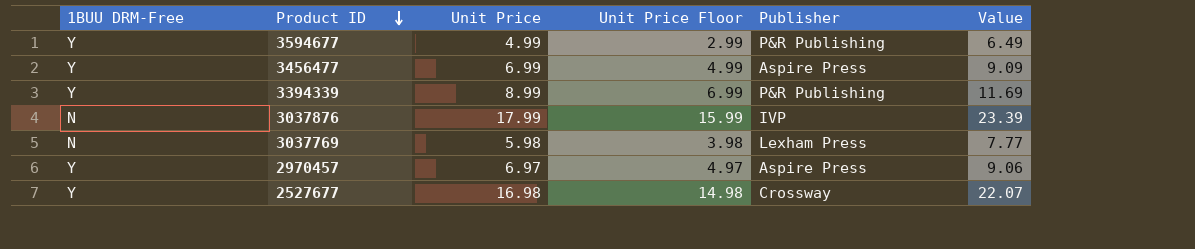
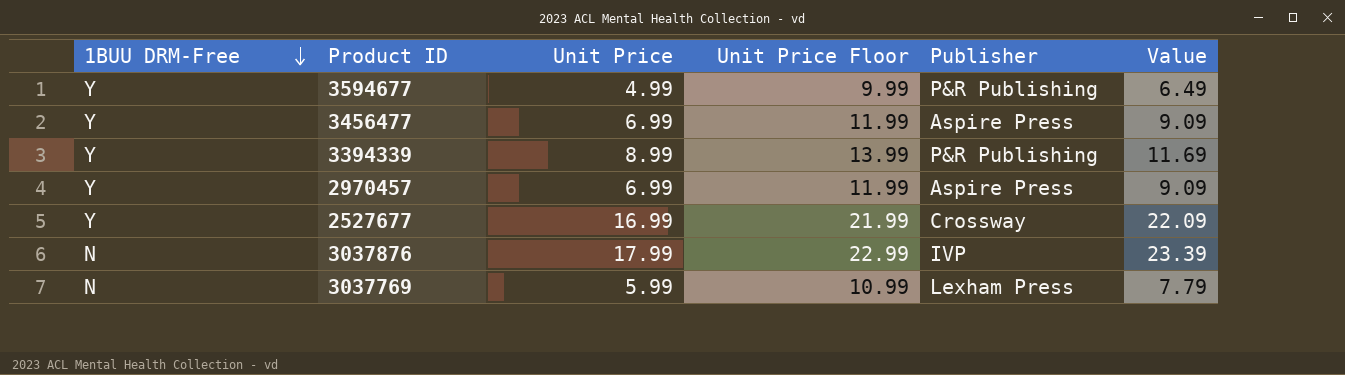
row order: Product ID descending -> 1BUU DRM-Free descending
column Unit Price Floor | formula: [Unit Price] - 2 -> [Unit Price] + 5
2970457 | Unit Price: 6.97 -> 6.99
2970457 | Value: 9.06 -> 9.09
2527677 | Unit Price: 16.98 -> 16.99
2527677 | Value: 22.07 -> 22.09
3037769 | Unit Price: 5.98 -> 5.99
3037769 | Value: 7.77 -> 7.79

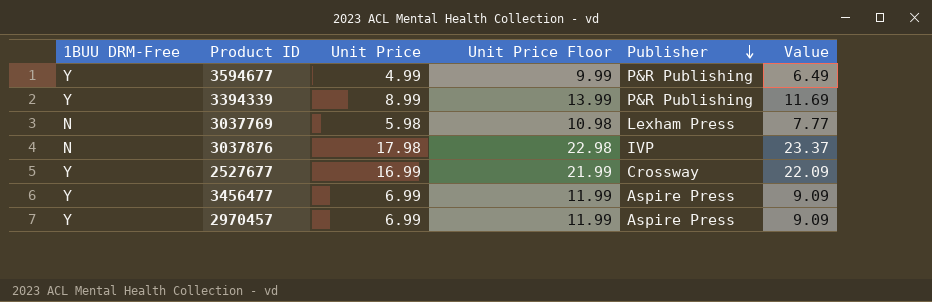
row order: 1BUU DRM-Free descending -> Publisher descending
3037769 | Unit Price: 5.99 -> 5.98
3037769 | Unit Price Floor: 10.99 -> 10.98
3037769 | Value: 7.79 -> 7.77
3037876 | Unit Price: 17.99 -> 17.98
3037876 | Unit Price Floor: 22.99 -> 22.98
3037876 | Value: 23.39 -> 23.37

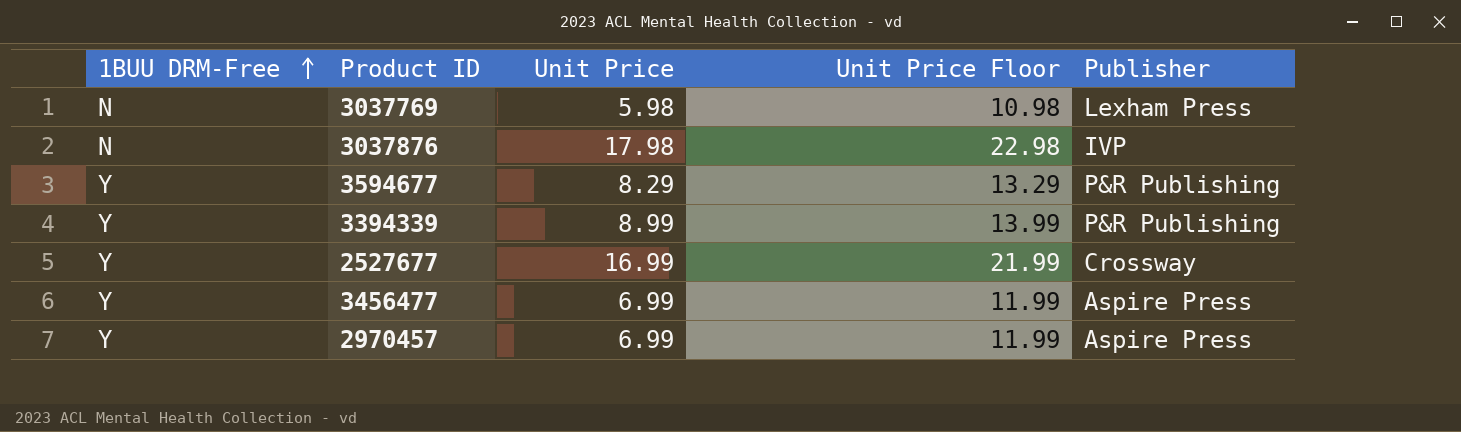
row order: Publisher descending -> 1BUU DRM-Free ascending
column Value | formula: [Unit Price] * 1.3 -> none
3594677 | Unit Price: 4.99 -> 8.29
3594677 | Unit Price Floor: 9.99 -> 13.29

